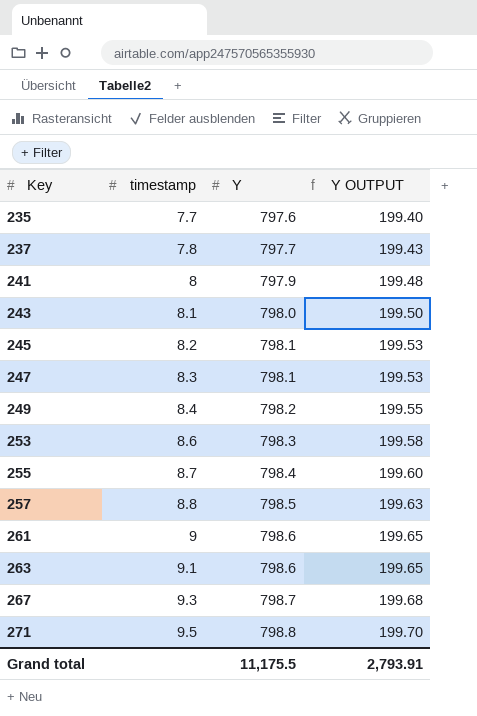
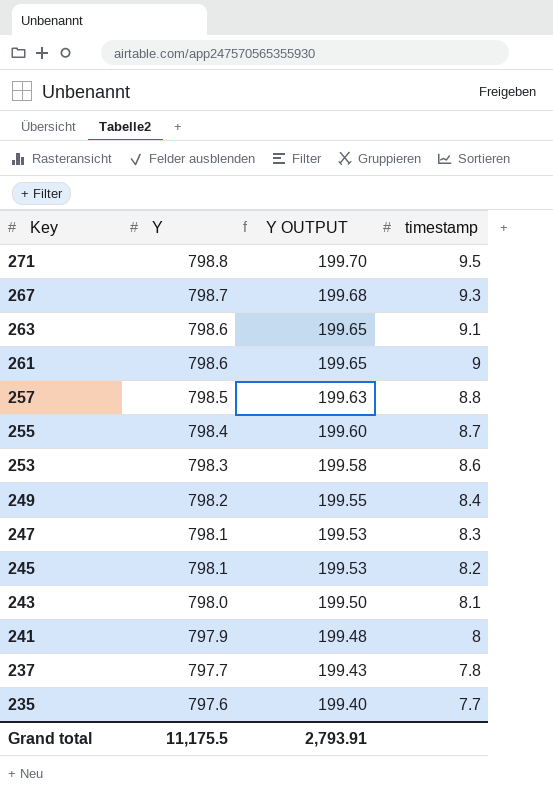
row order: Key ascending -> Key descending
column timestamp | position: 2 -> 4

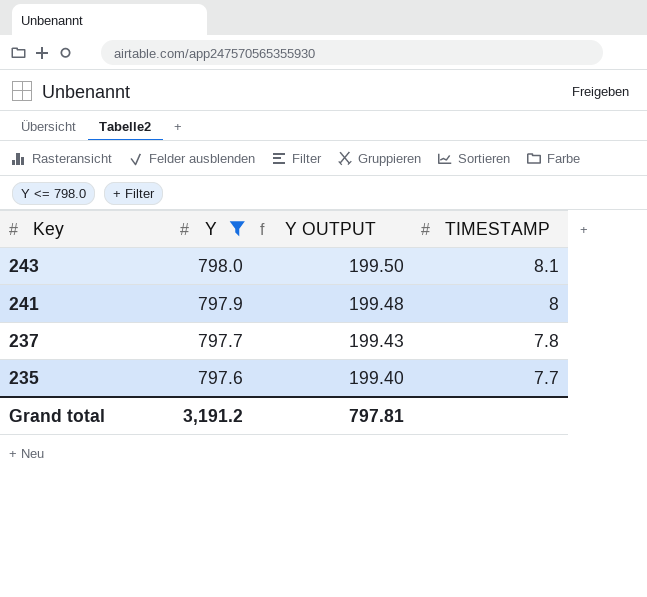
filter: none -> Y <= 798.0
column name: timestamp -> TIMESTAMP
Grand total | Y: 11,175.5 -> 3,191.2
Grand total | Y OUTPUT: 2,793.91 -> 797.81

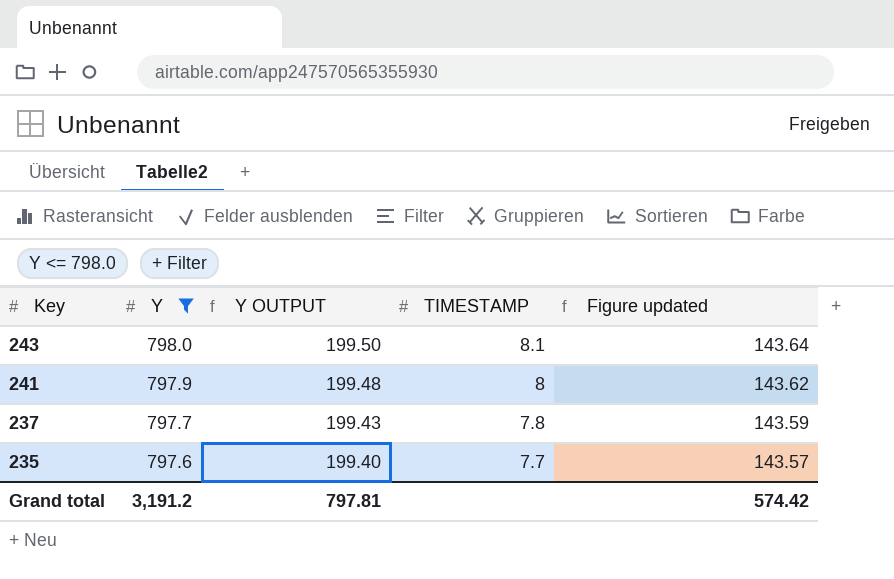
column Figure updated | formula: none -> [Y] * 0.18

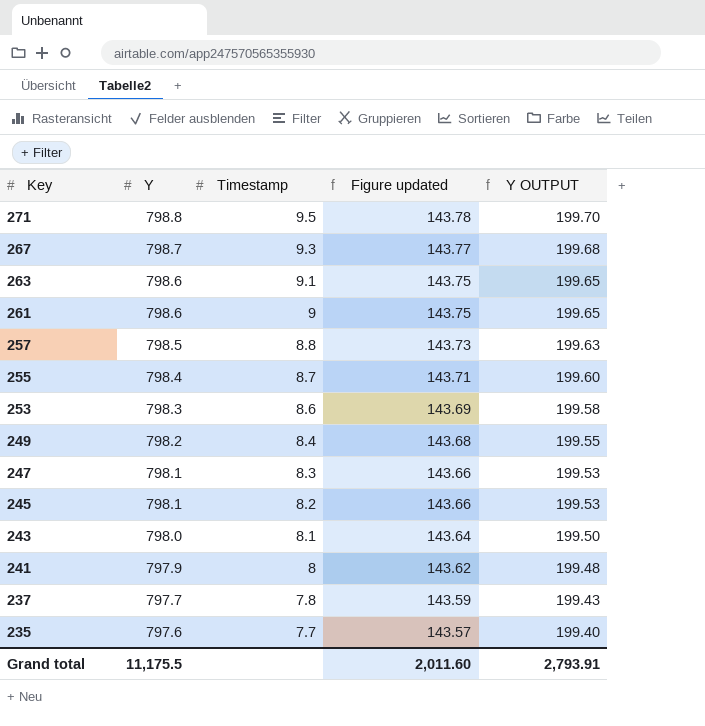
filter: Y <= 798.0 -> none
column name: TIMESTAMP -> Timestamp
column Y OUTPUT | position: 3 -> 5
Grand total | Y: 3,191.2 -> 11,175.5
Grand total | Figure updated: 574.42 -> 2,011.60
Grand total | Y OUTPUT: 797.81 -> 2,793.91

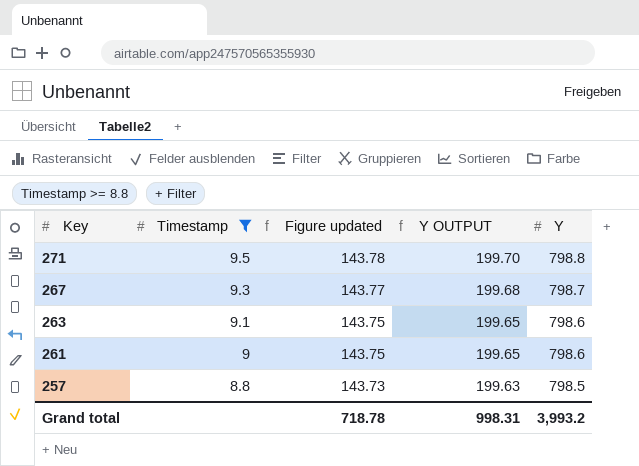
filter: none -> Timestamp >= 8.8
column Y | position: 2 -> 5
Grand total | Figure updated: 2,011.60 -> 718.78
Grand total | Y OUTPUT: 2,793.91 -> 998.31
Grand total | Y: 11,175.5 -> 3,993.2

